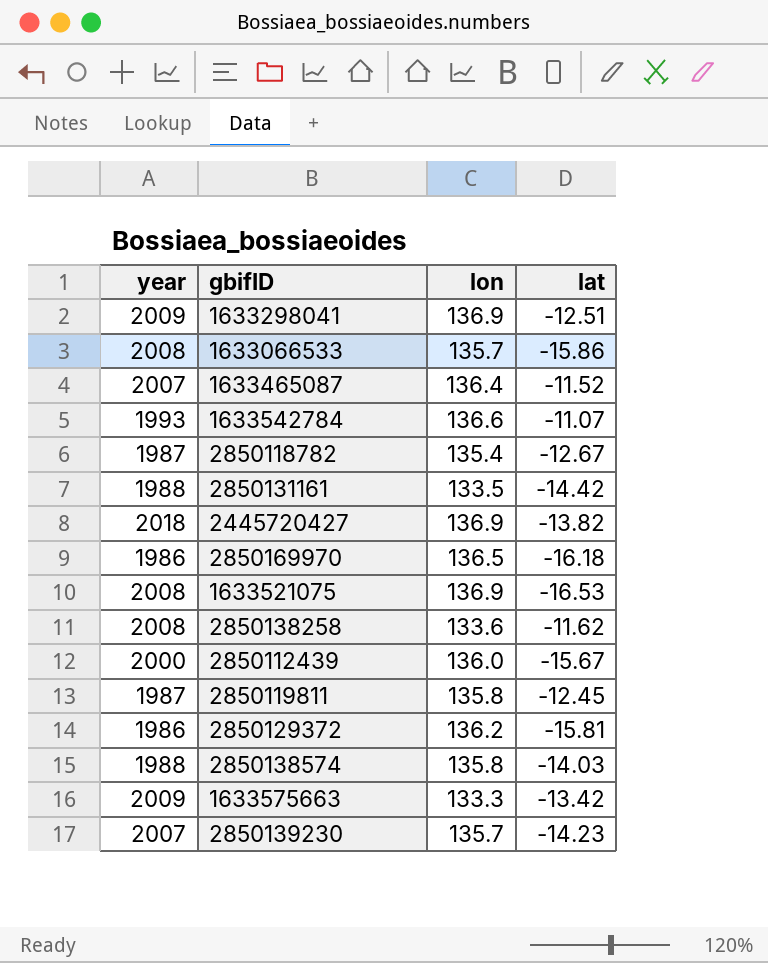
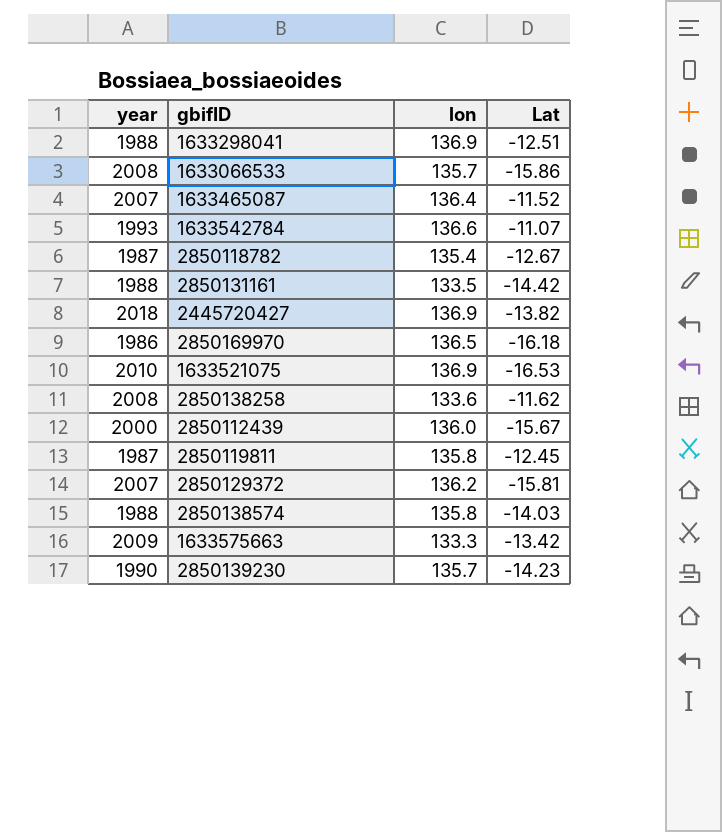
column name: lat -> Lat
1633298041 | year: 2009 -> 1988
1633521075 | year: 2008 -> 2010
2850129372 | year: 1986 -> 2007
2850139230 | year: 2007 -> 1990

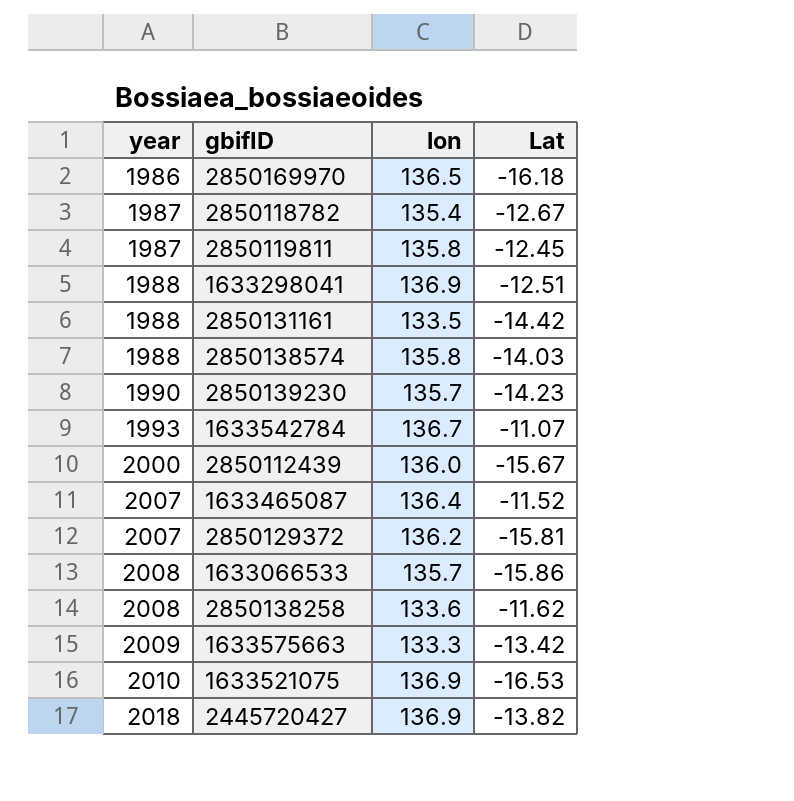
row order: none -> year ascending
1633542784 | lon: 136.6 -> 136.7

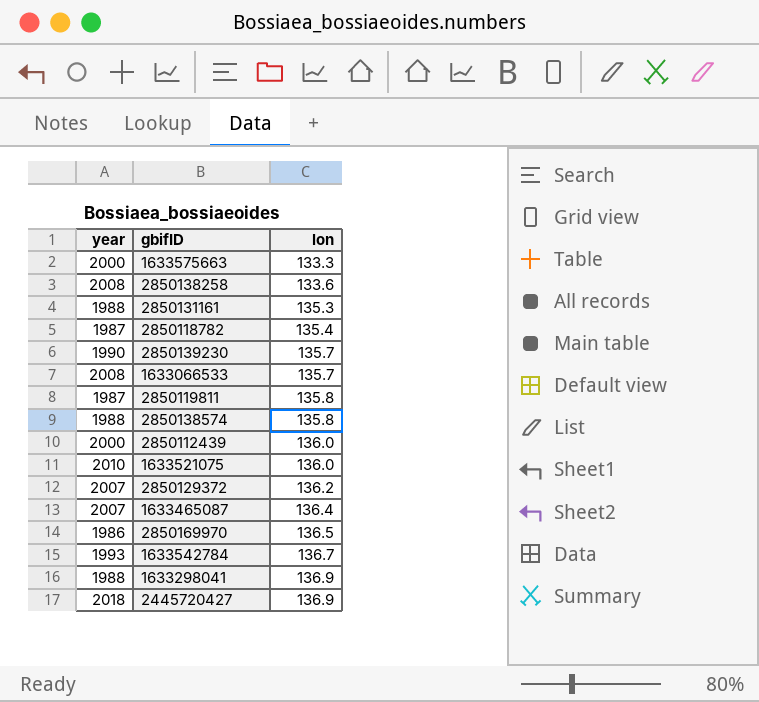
row order: year ascending -> lon ascending
column Lat | position: 4 -> none
1633575663 | year: 2009 -> 2000
2850131161 | lon: 133.5 -> 135.3
1633521075 | lon: 136.9 -> 136.0

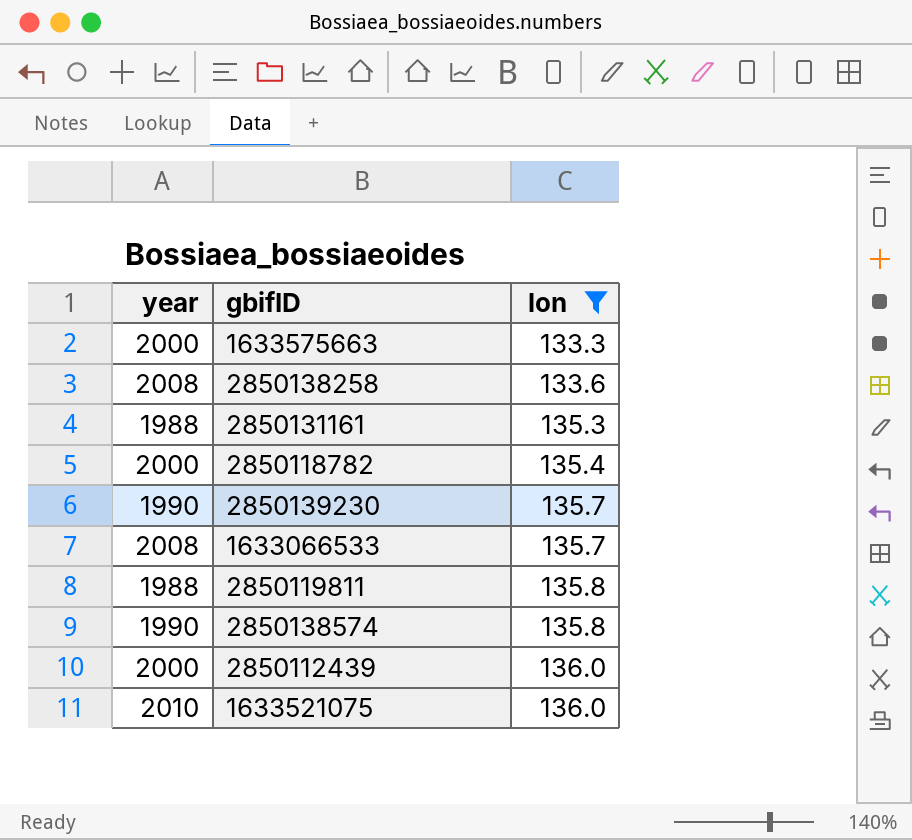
filter: none -> lon <= 136.0
2850118782 | year: 1987 -> 2000
2850119811 | year: 1987 -> 1988
2850138574 | year: 1988 -> 1990

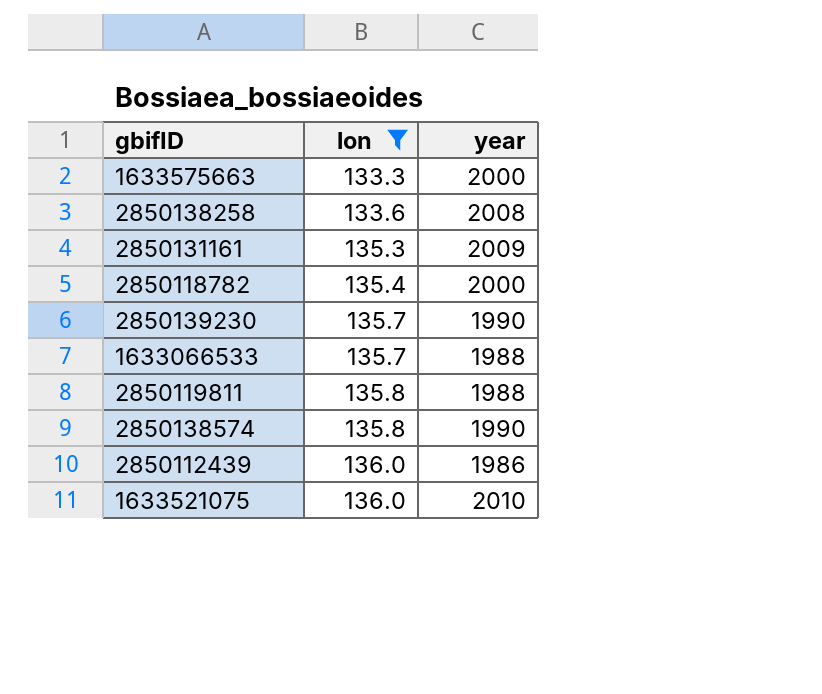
column year | position: 1 -> 3
2850131161 | year: 1988 -> 2009
1633066533 | year: 2008 -> 1988
2850112439 | year: 2000 -> 1986

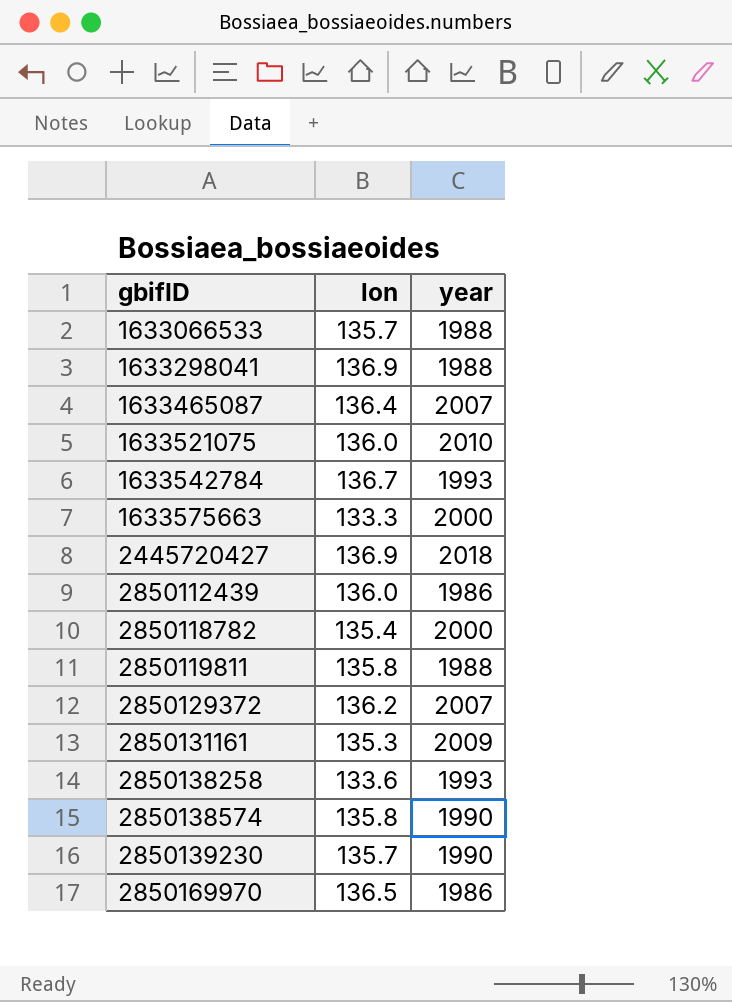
filter: lon <= 136.0 -> none
row order: lon ascending -> gbifID ascending
2850138258 | year: 2008 -> 1993

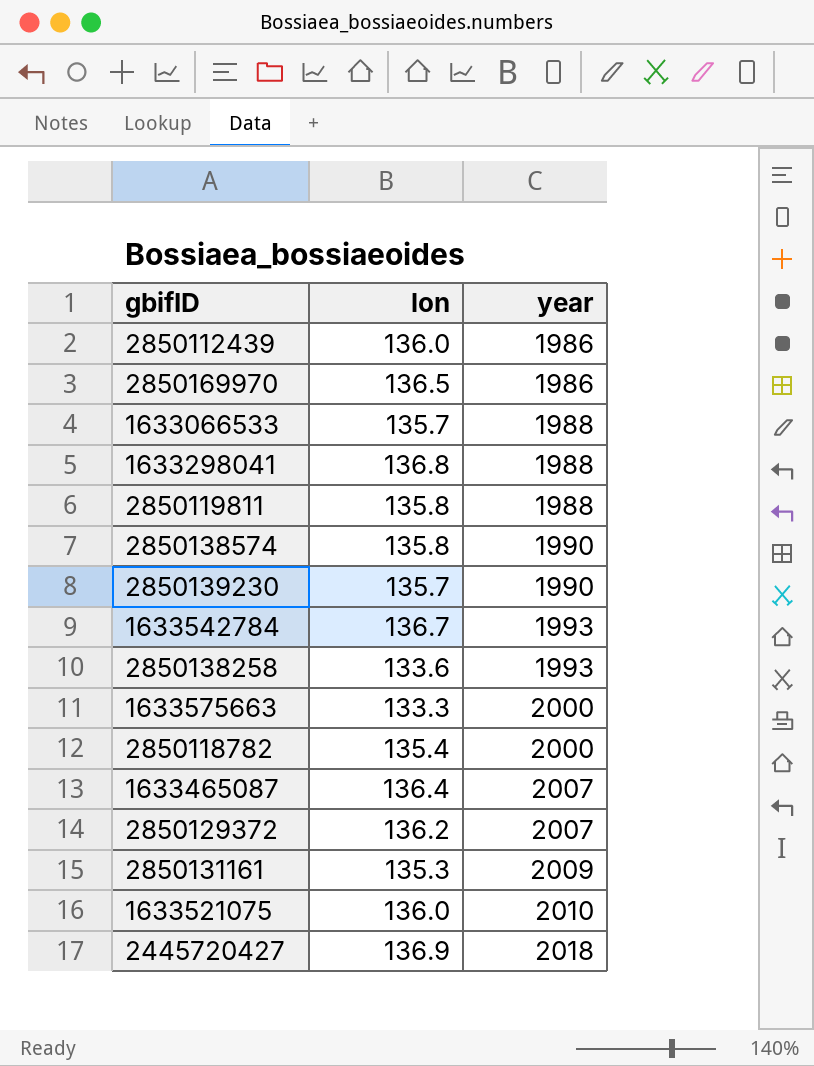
row order: gbifID ascending -> year ascending
1633298041 | lon: 136.9 -> 136.8

